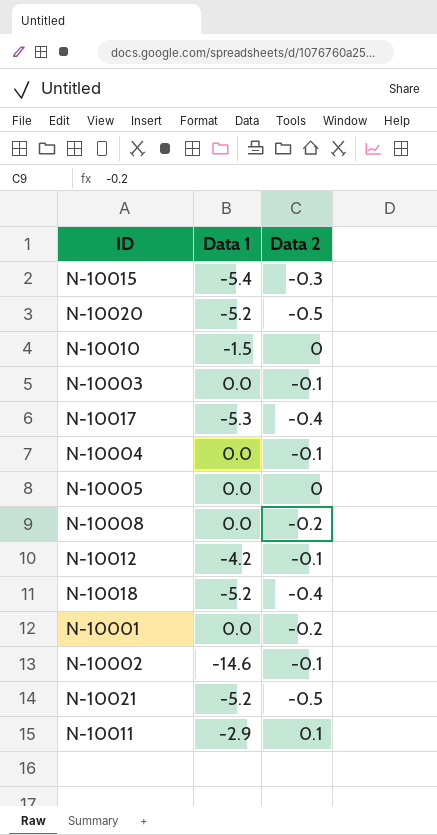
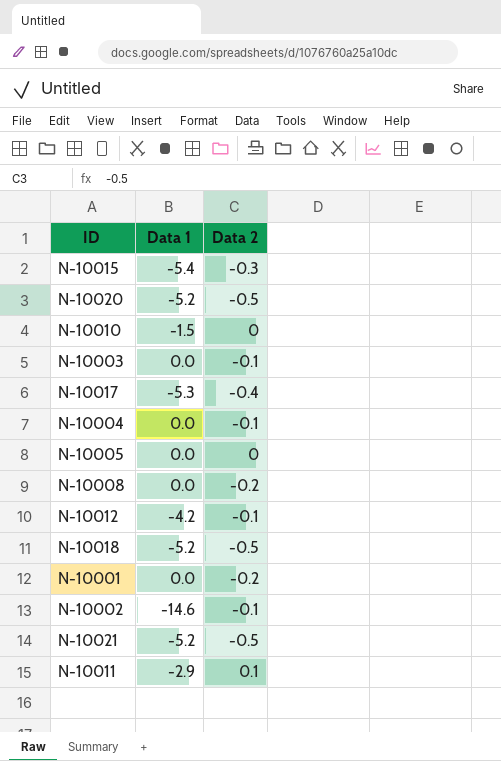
N-10018 | Data 2: -0.4 -> -0.5

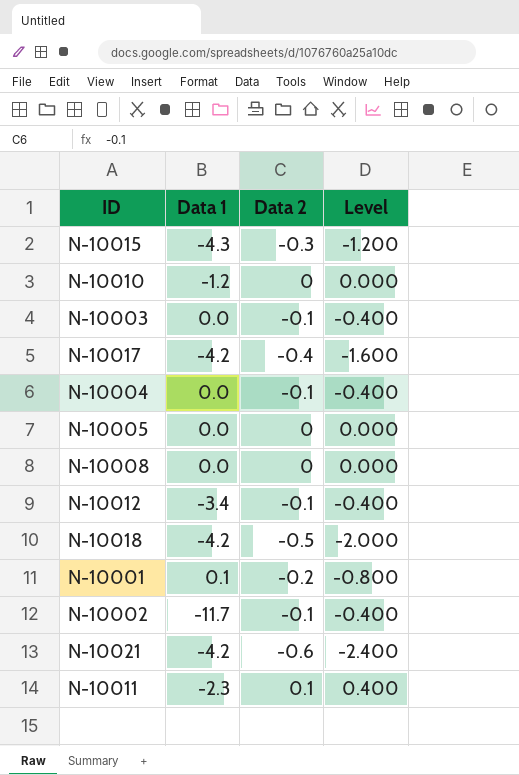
column Level | formula: none -> [Data 2] * 4
row N-10020: -5.2 | -0.5 -> none
N-10015 | Data 1: -5.4 -> -4.3
N-10010 | Data 1: -1.5 -> -1.2
N-10017 | Data 1: -5.3 -> -4.2
N-10008 | Data 2: -0.2 -> 0
N-10012 | Data 1: -4.2 -> -3.4
N-10018 | Data 1: -5.2 -> -4.2
N-10001 | Data 1: 0.0 -> 0.1
N-10002 | Data 1: -14.6 -> -11.7
N-10021 | Data 1: -5.2 -> -4.2
N-10021 | Data 2: -0.5 -> -0.6
N-10011 | Data 1: -2.9 -> -2.3

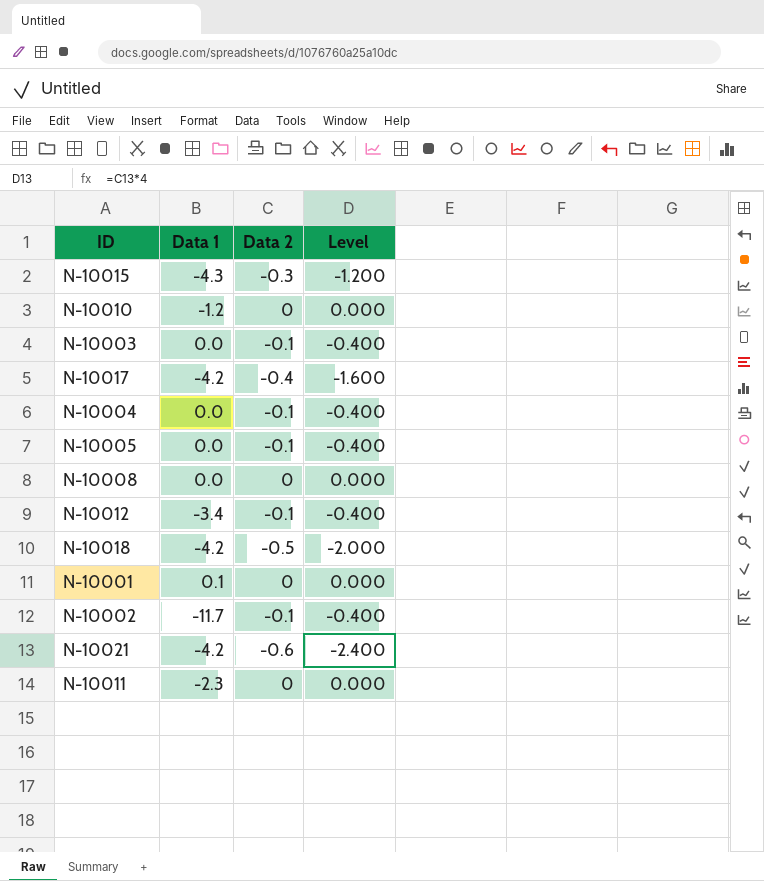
N-10005 | Data 2: 0 -> -0.1
N-10005 | Level: 0.000 -> -0.400
N-10001 | Data 2: -0.2 -> 0
N-10001 | Level: -0.800 -> 0.000
N-10011 | Data 2: 0.1 -> 0
N-10011 | Level: 0.400 -> 0.000

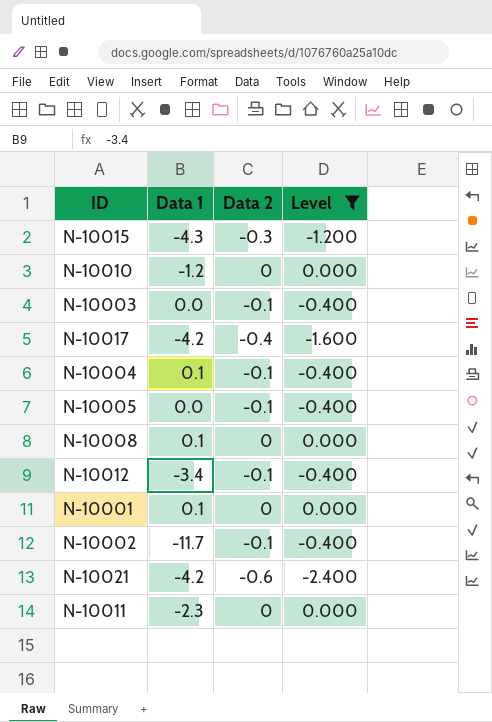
filter: none -> Level != -2.000
N-10004 | Data 1: 0.0 -> 0.1
N-10008 | Data 1: 0.0 -> 0.1

